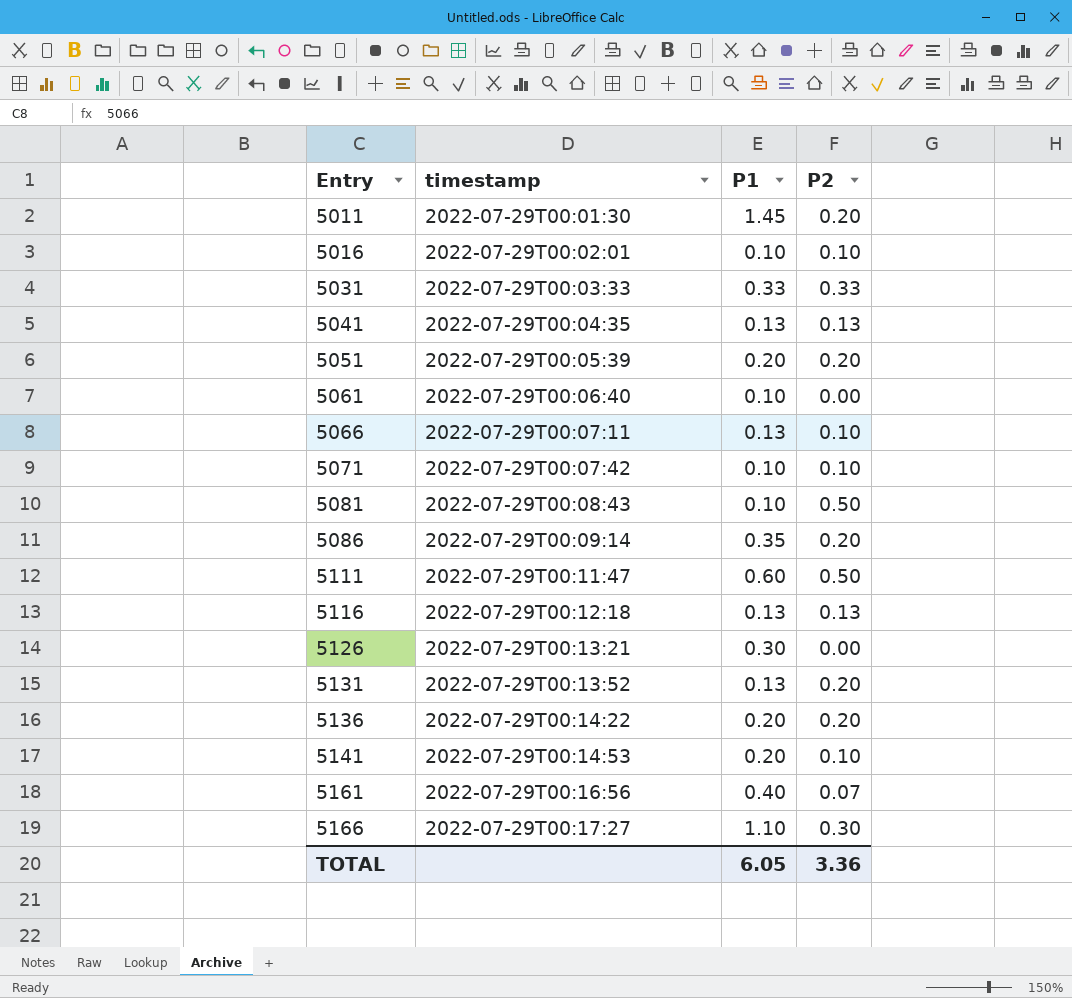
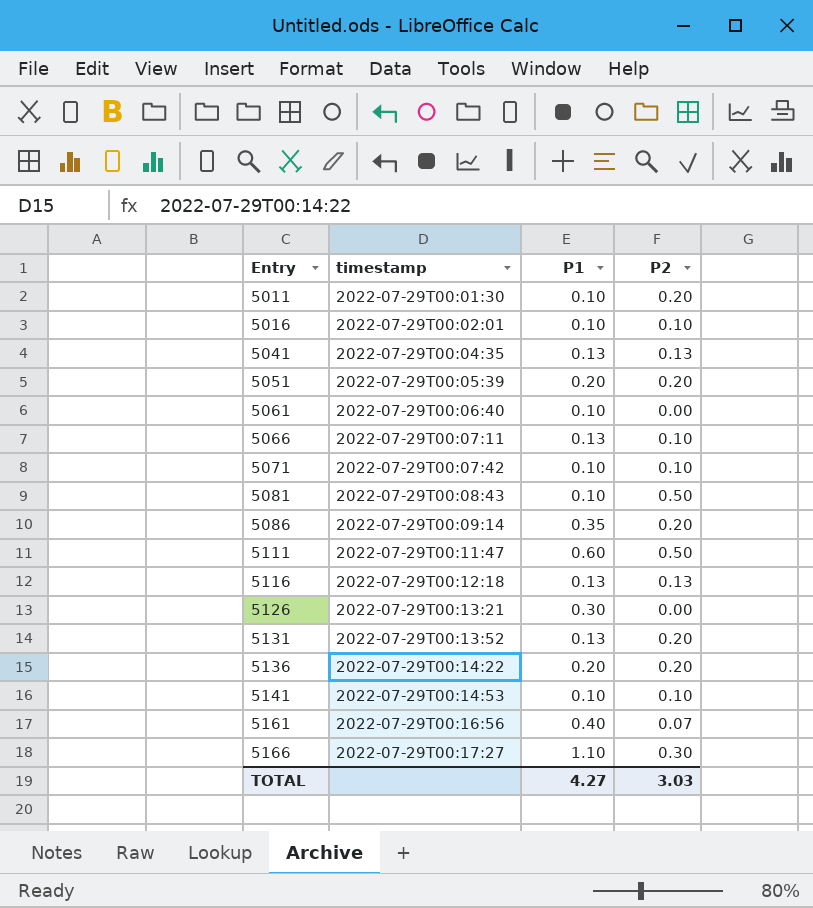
row 5031: 2022-07-29T00:03:33 | 0.33 | 0.33 -> none
5011 | P1: 1.45 -> 0.10
5141 | P1: 0.20 -> 0.10
TOTAL | P1: 6.05 -> 4.27
TOTAL | P2: 3.36 -> 3.03

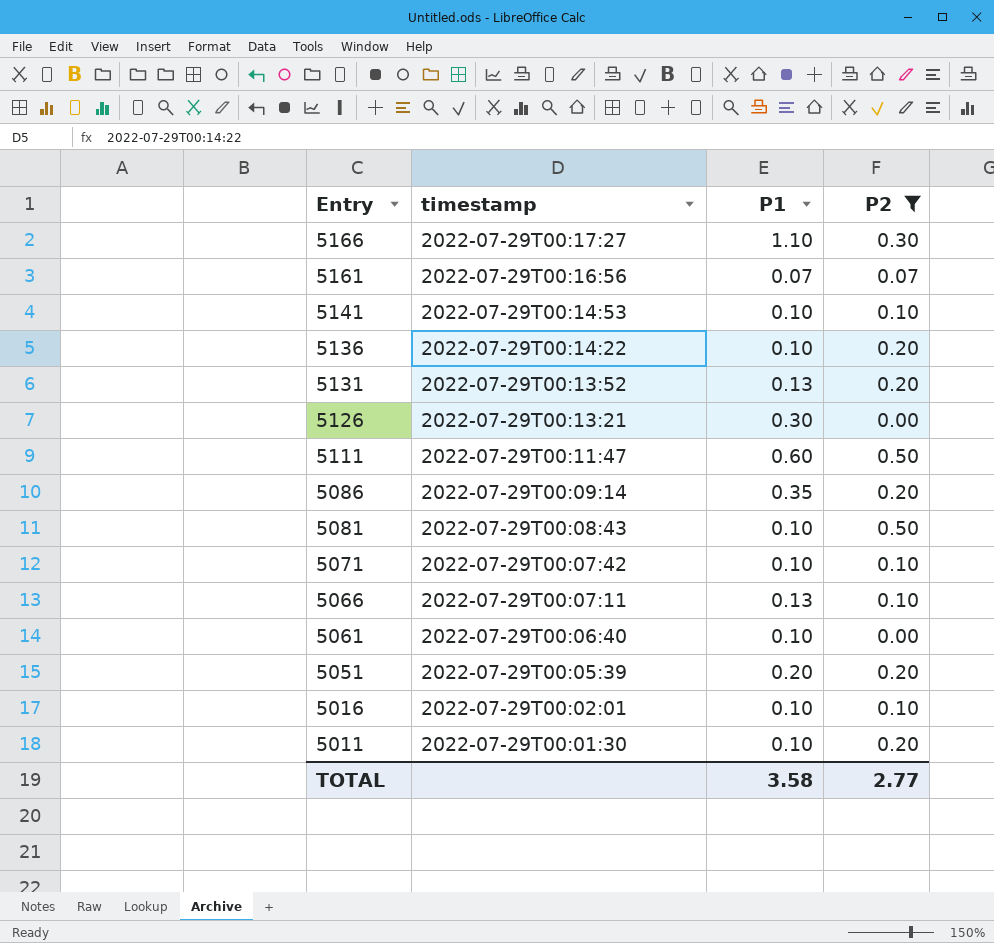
filter: none -> P2 != 0.13
row order: Entry ascending -> Entry descending
5161 | P1: 0.40 -> 0.07
5136 | P1: 0.20 -> 0.10
TOTAL | P1: 4.27 -> 3.58
TOTAL | P2: 3.03 -> 2.77

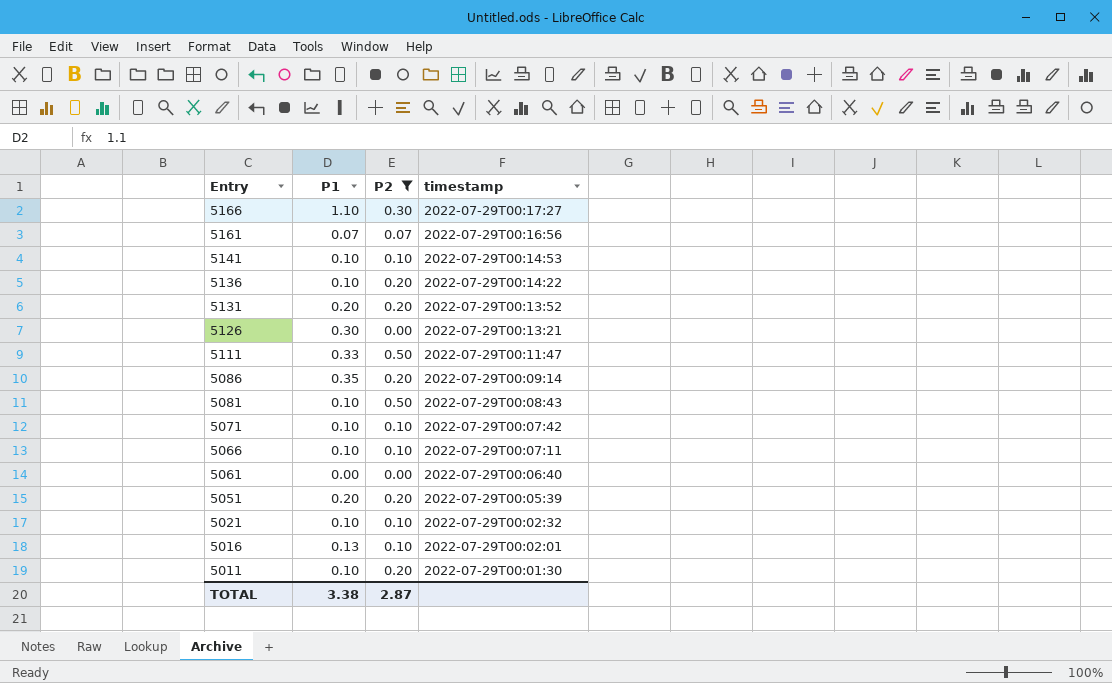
column timestamp | position: 2 -> 4
5131 | P1: 0.13 -> 0.20
5111 | P1: 0.60 -> 0.33
5066 | P1: 0.13 -> 0.10
5061 | P1: 0.10 -> 0.00
row 5021: none -> 0.10 | 0.10 | 2022-07-29T00:02:32
5016 | P1: 0.10 -> 0.13
TOTAL | P1: 3.58 -> 3.38
TOTAL | P2: 2.77 -> 2.87

